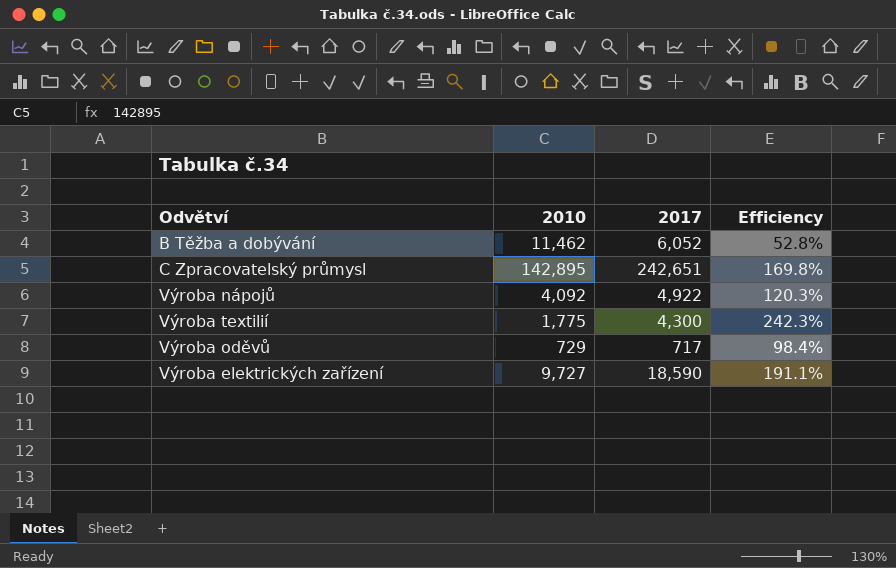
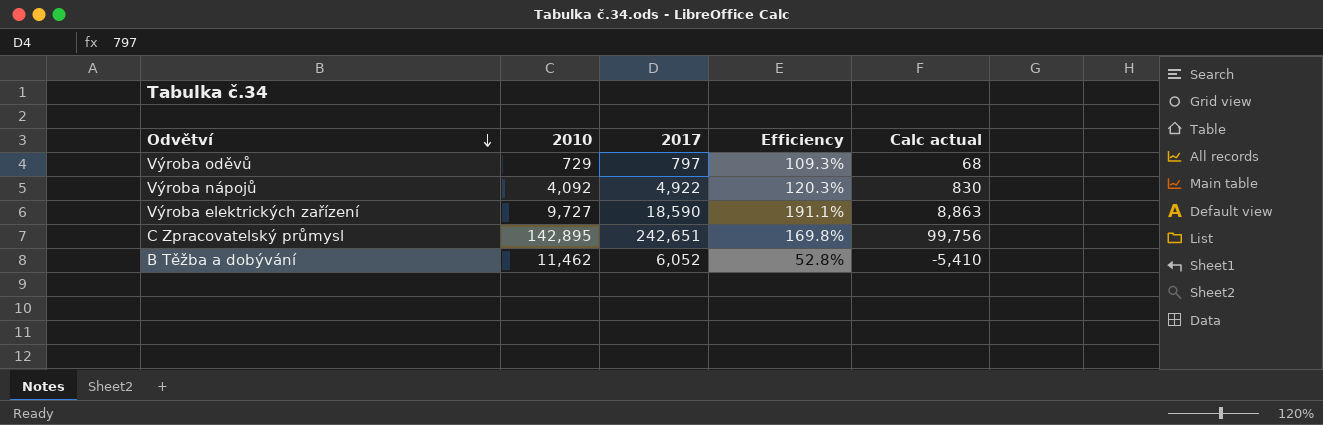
row order: none -> Odvětví descending
column Calc actual | formula: none -> [2017] - [2010]
row Výroba textilií: 1,775 | 4,300 | 242.3% -> none
Výroba oděvů | 2017: 717 -> 797
Výroba oděvů | Efficiency: 98.4% -> 109.3%

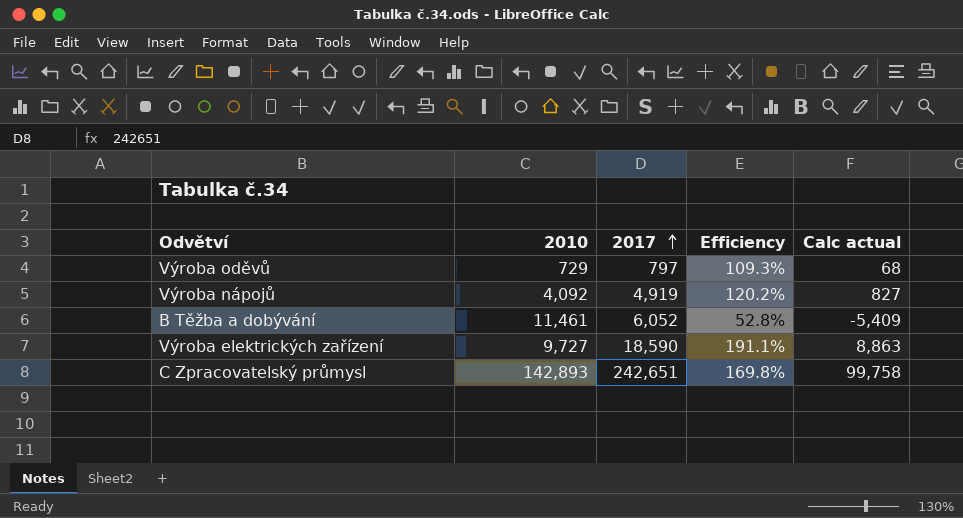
row order: Odvětví descending -> 2017 ascending
Výroba nápojů | 2017: 4,922 -> 4,919
Výroba nápojů | Efficiency: 120.3% -> 120.2%
Výroba nápojů | Calc actual: 830 -> 827
B Těžba a dobývání | 2010: 11,462 -> 11,461
B Těžba a dobývání | Calc actual: -5,410 -> -5,409
C Zpracovatelský průmysl | 2010: 142,895 -> 142,893
C Zpracovatelský průmysl | Calc actual: 99,756 -> 99,758

